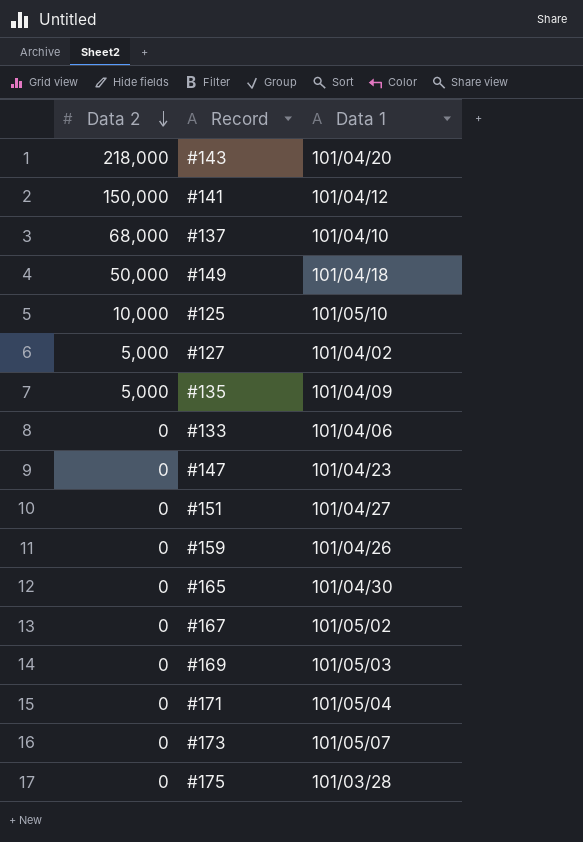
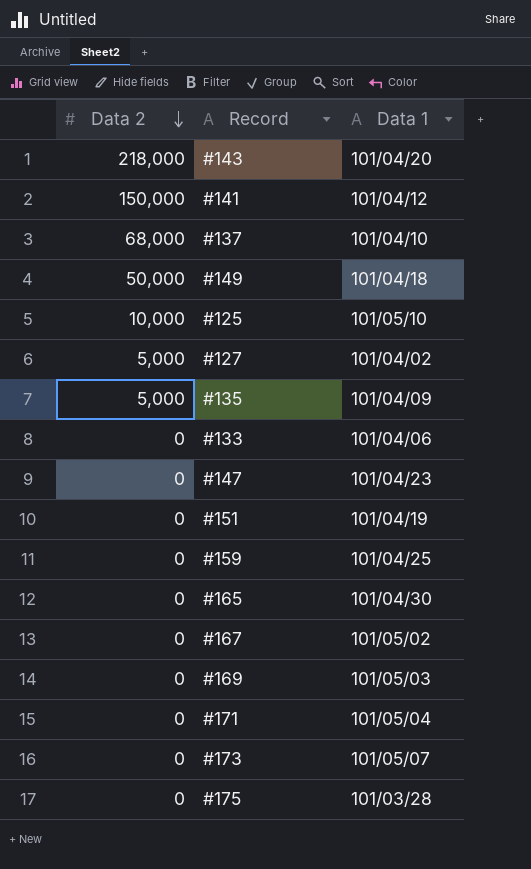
#151 | Data 1: 101/04/27 -> 101/04/19
#159 | Data 1: 101/04/26 -> 101/04/25

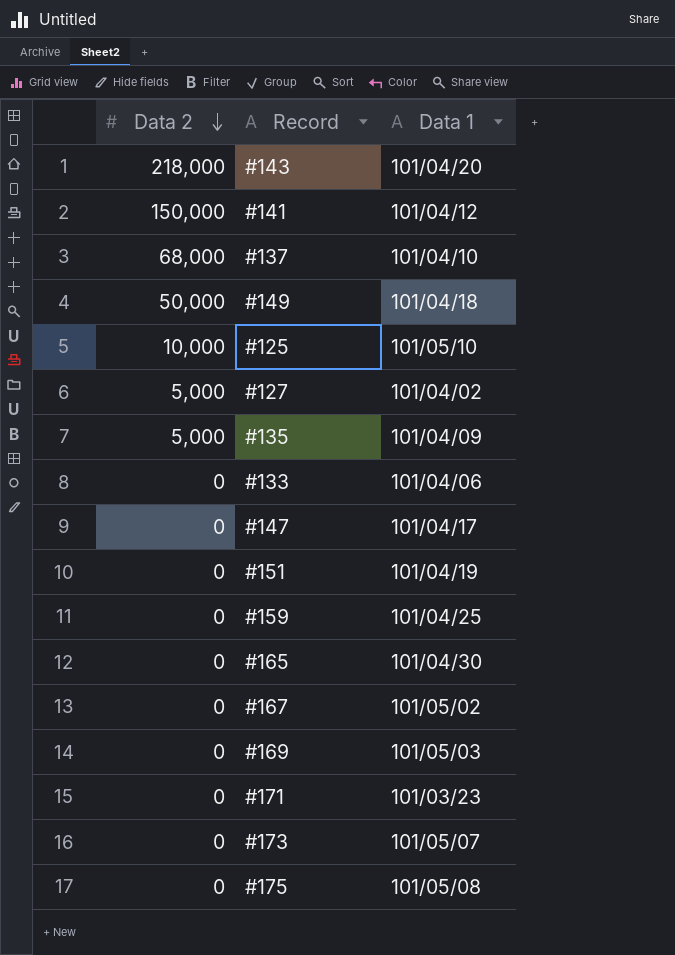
#147 | Data 1: 101/04/23 -> 101/04/17
#171 | Data 1: 101/05/04 -> 101/03/23
#175 | Data 1: 101/03/28 -> 101/05/08

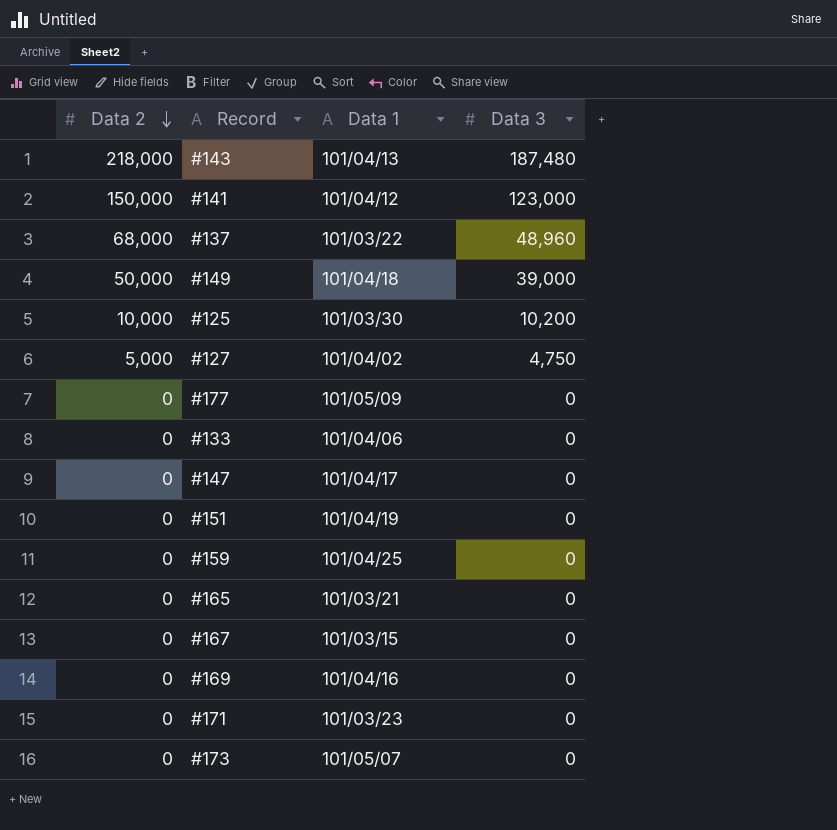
column Data 3 | position: none -> 4
row #135: 5,000 | 101/04/09 -> none
row #175: 0 | 101/05/08 -> none
#143 | Data 1: 101/04/20 -> 101/04/13
#137 | Data 1: 101/04/10 -> 101/03/22
#125 | Data 1: 101/05/10 -> 101/03/30
row #177: none -> 0 | 101/05/09 | 0
#165 | Data 1: 101/04/30 -> 101/03/21
#167 | Data 1: 101/05/02 -> 101/03/15
#169 | Data 1: 101/05/03 -> 101/04/16

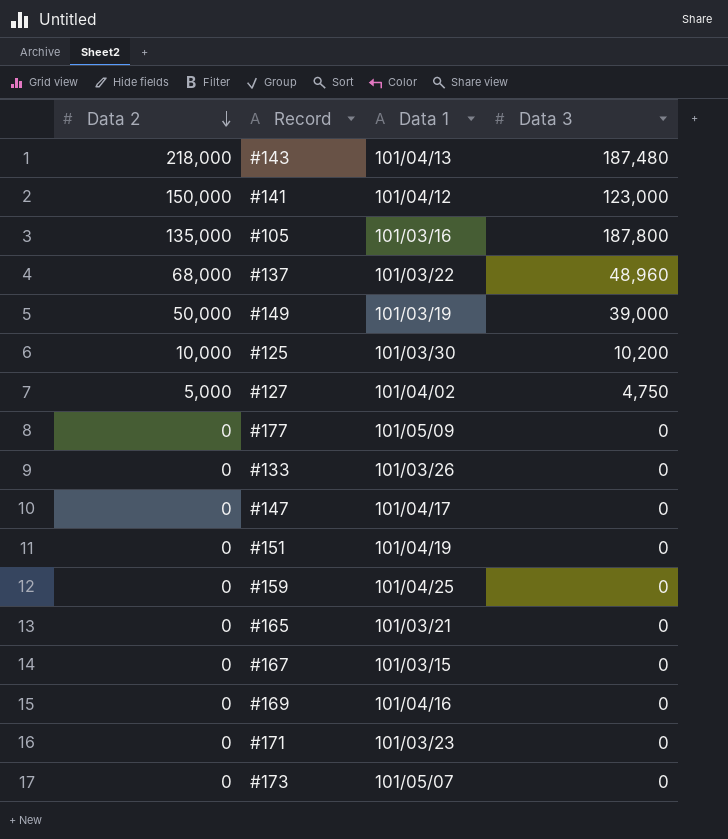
row #105: none -> 135,000 | 101/03/16 | 187,800
#149 | Data 1: 101/04/18 -> 101/03/19
#133 | Data 1: 101/04/06 -> 101/03/26

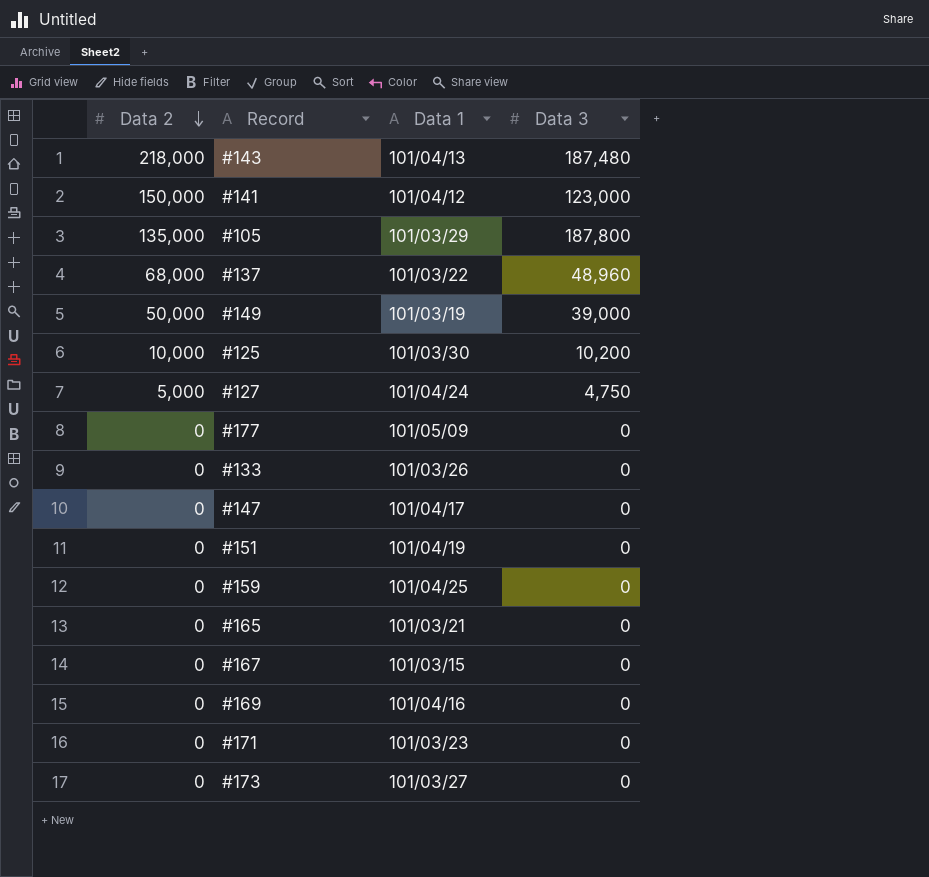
#105 | Data 1: 101/03/16 -> 101/03/29
#127 | Data 1: 101/04/02 -> 101/04/24
#173 | Data 1: 101/05/07 -> 101/03/27

